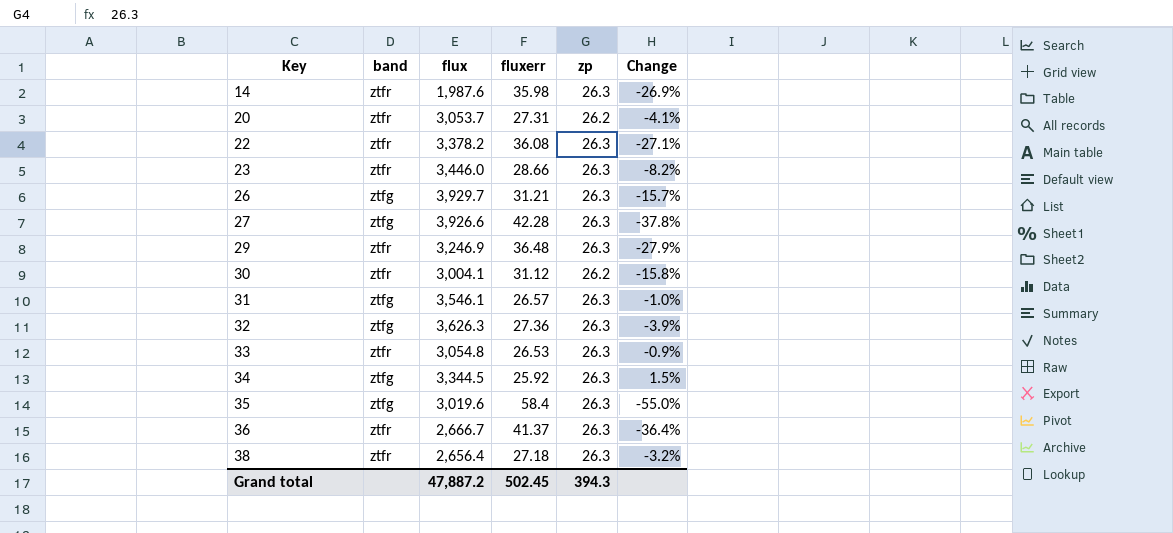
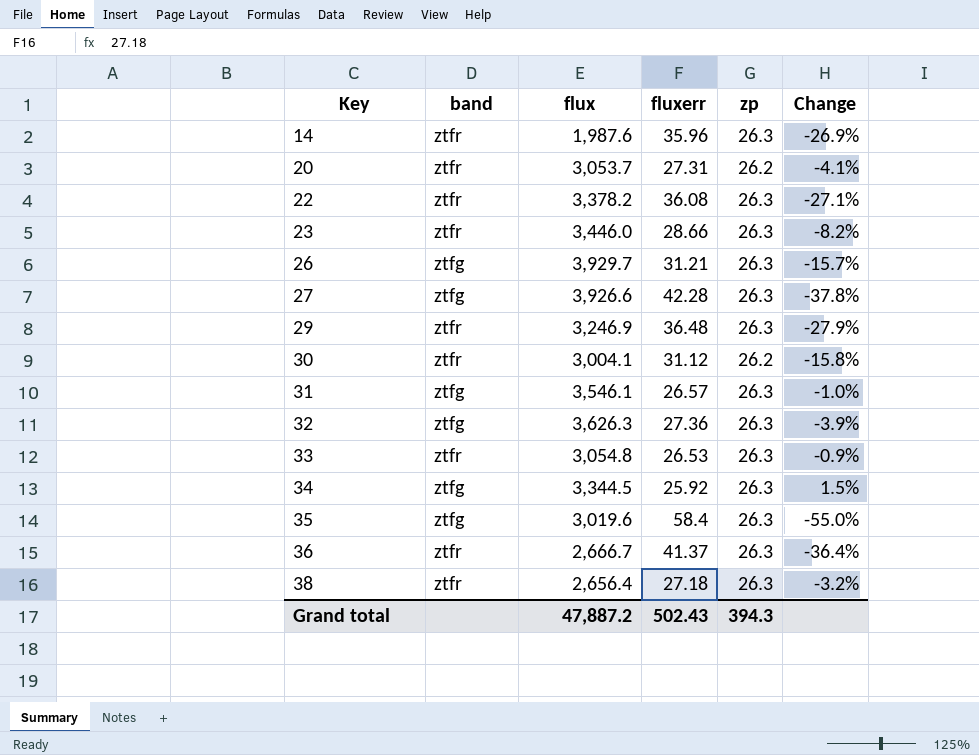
14 | fluxerr: 35.98 -> 35.96
Grand total | fluxerr: 502.45 -> 502.43

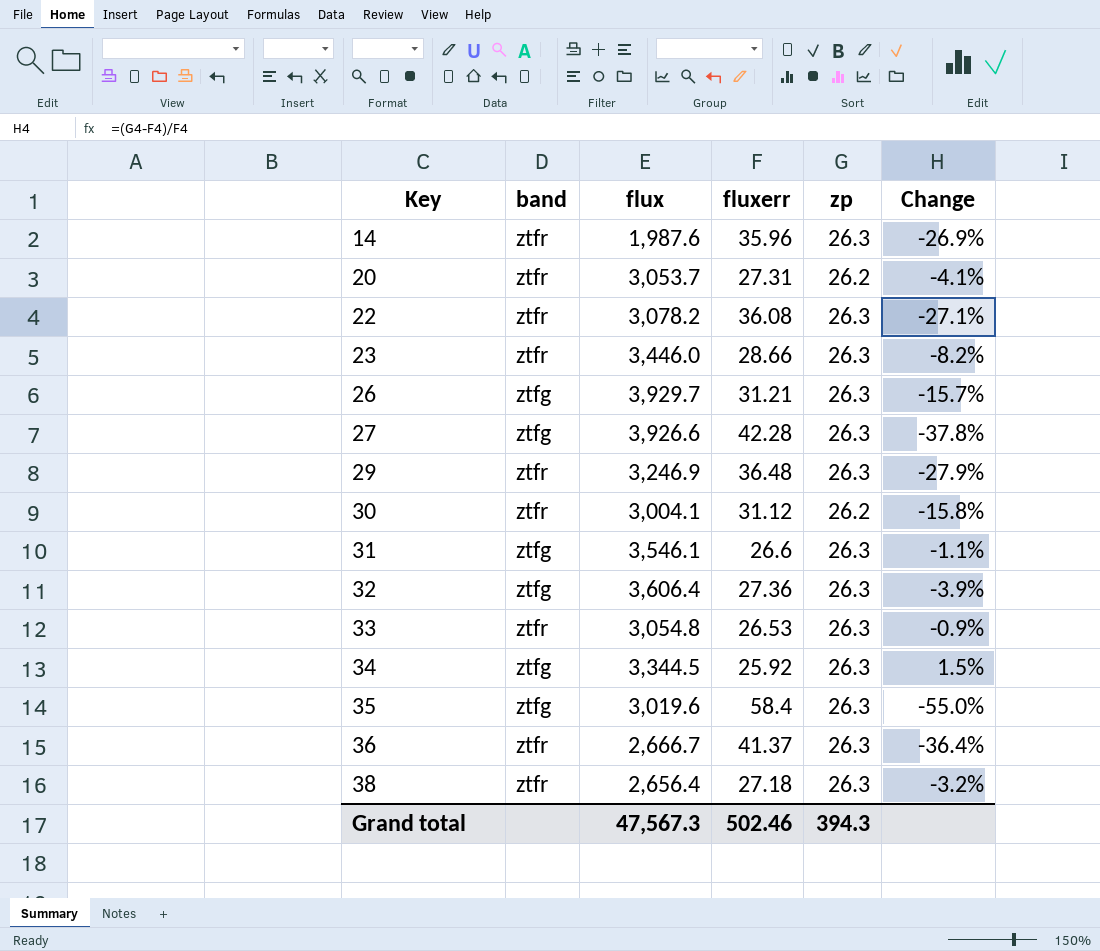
22 | flux: 3,378.2 -> 3,078.2
31 | fluxerr: 26.57 -> 26.6
31 | Change: -1.0% -> -1.1%
32 | flux: 3,626.3 -> 3,606.4
Grand total | flux: 47,887.2 -> 47,567.3
Grand total | fluxerr: 502.43 -> 502.46

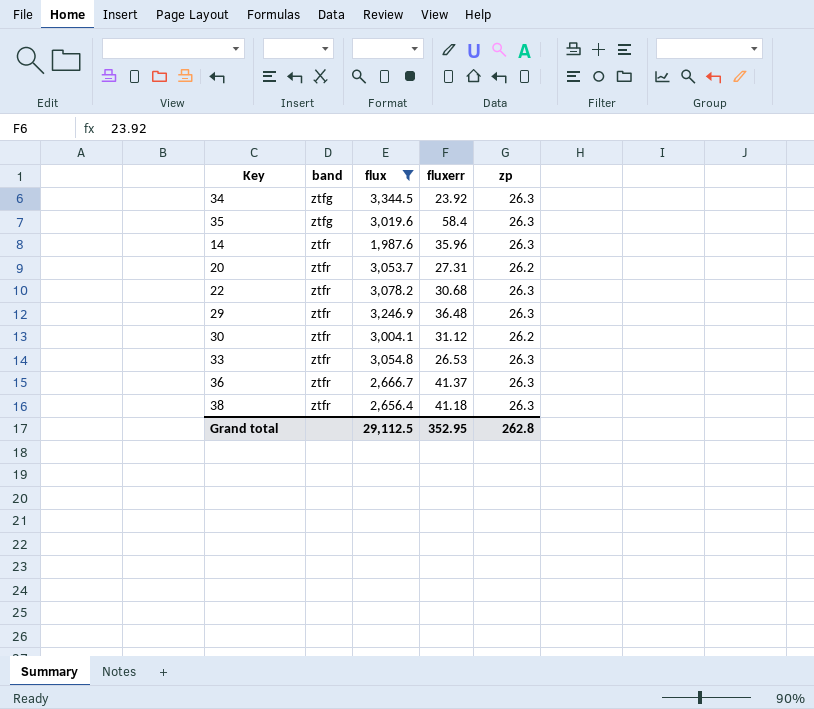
filter: none -> flux <= 3,344.5
row order: Key ascending -> band ascending
column Change | formula: ([zp] - [fluxerr]) / [fluxerr] -> none
34 | fluxerr: 25.92 -> 23.92
22 | fluxerr: 36.08 -> 30.68
38 | fluxerr: 27.18 -> 41.18
Grand total | flux: 47,567.3 -> 29,112.5
Grand total | fluxerr: 502.46 -> 352.95
Grand total | zp: 394.3 -> 262.8

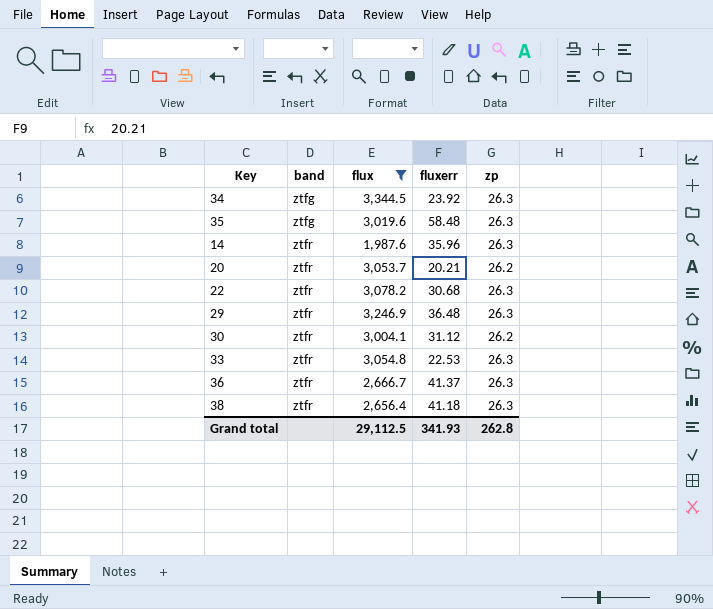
35 | fluxerr: 58.4 -> 58.48
20 | fluxerr: 27.31 -> 20.21
33 | fluxerr: 26.53 -> 22.53
Grand total | fluxerr: 352.95 -> 341.93

